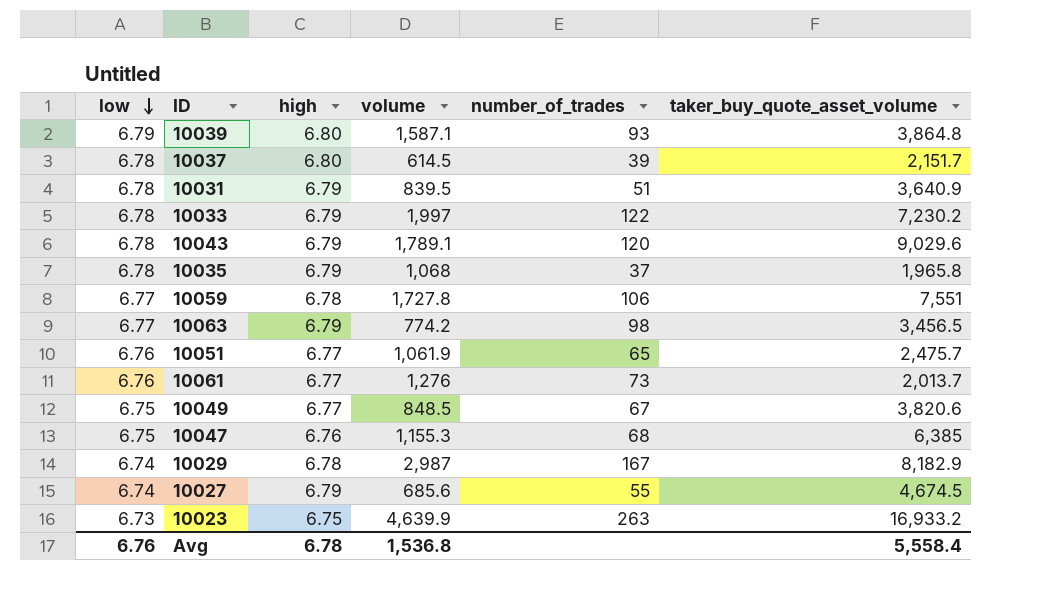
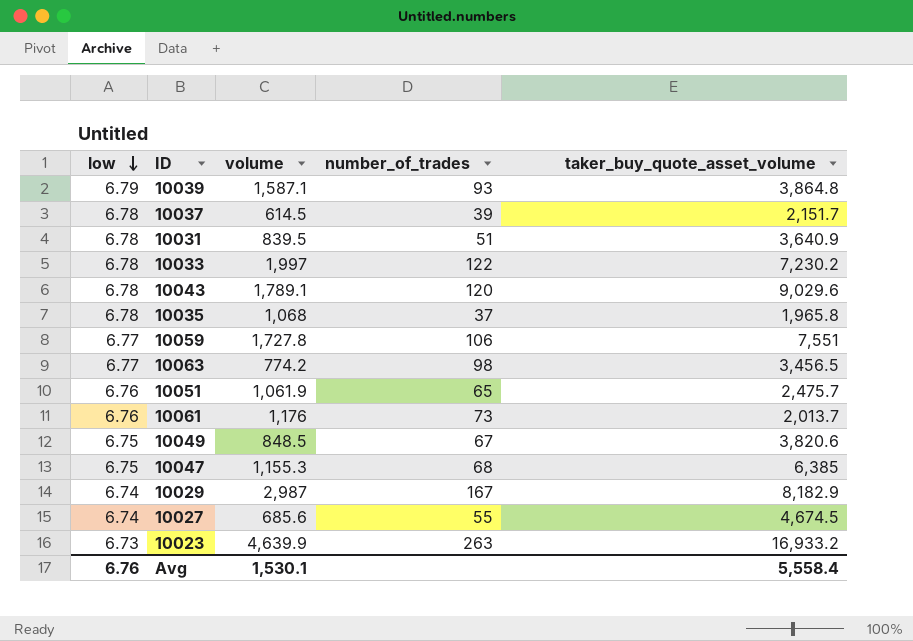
column high | position: 3 -> none
10061 | volume: 1,276 -> 1,176
Avg | volume: 1,536.8 -> 1,530.1

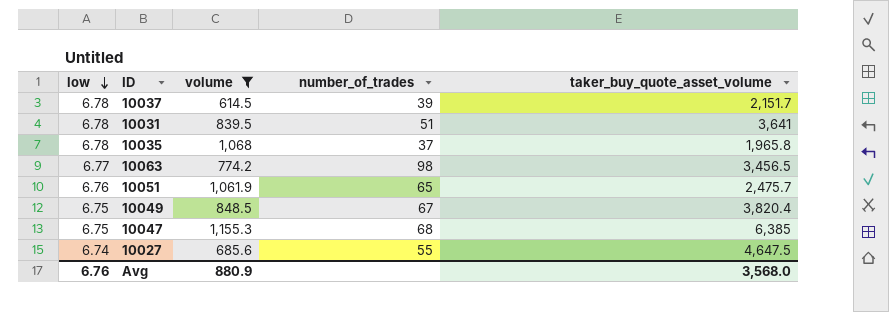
filter: none -> volume <= 1,155.3
10031 | taker_buy_quote_asset_volume: 3,640.9 -> 3,641
10049 | taker_buy_quote_asset_volume: 3,820.6 -> 3,820.4
10027 | taker_buy_quote_asset_volume: 4,674.5 -> 4,647.5
Avg | volume: 1,530.1 -> 880.9
Avg | taker_buy_quote_asset_volume: 5,558.4 -> 3,568.0

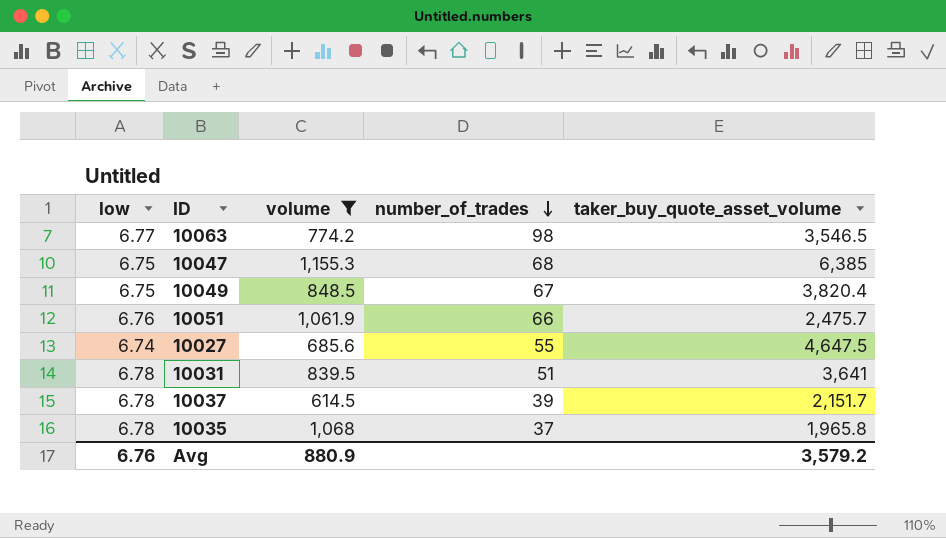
row order: low descending -> number_of_trades descending
10063 | taker_buy_quote_asset_volume: 3,456.5 -> 3,546.5
10051 | number_of_trades: 65 -> 66
Avg | taker_buy_quote_asset_volume: 3,568.0 -> 3,579.2

